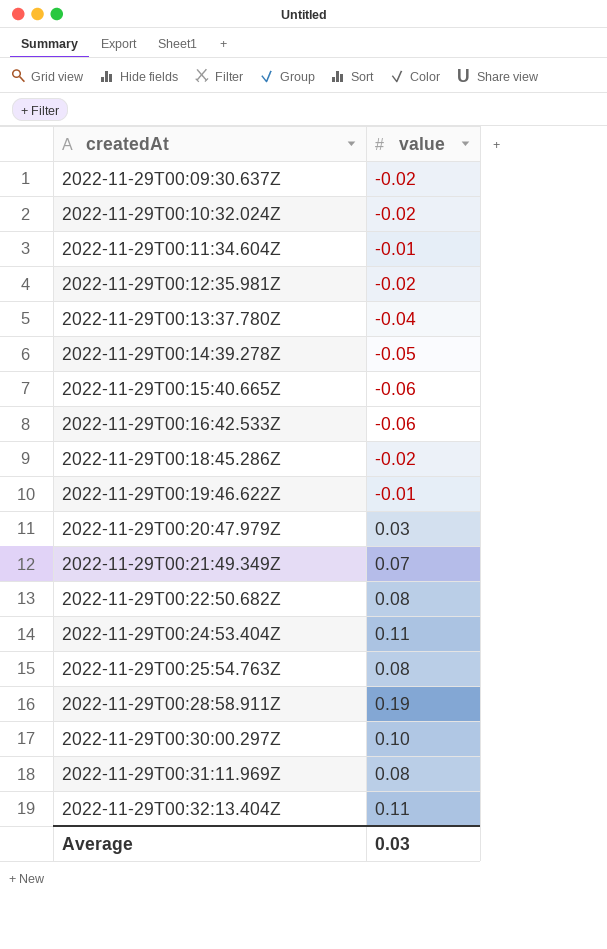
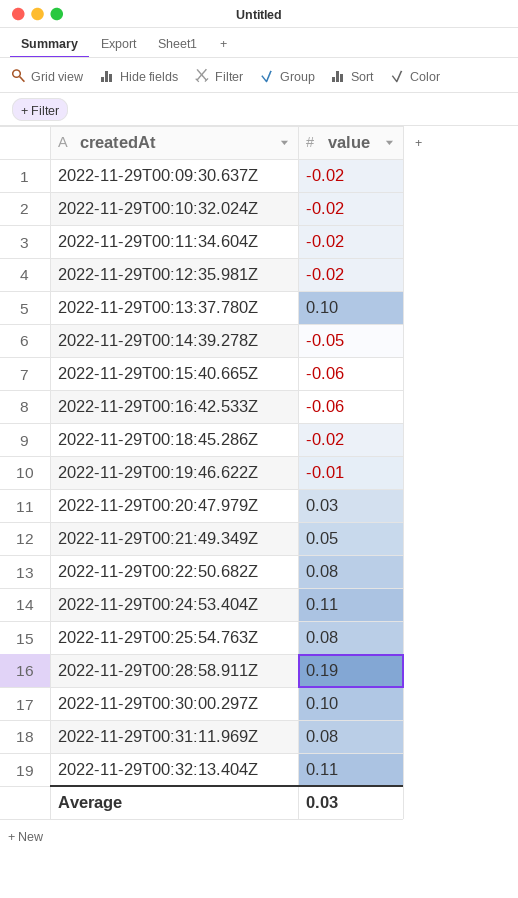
2022-11-29T00:11:34.604Z | value: -0.01 -> -0.02
2022-11-29T00:13:37.780Z | value: -0.04 -> 0.10
2022-11-29T00:21:49.349Z | value: 0.07 -> 0.05

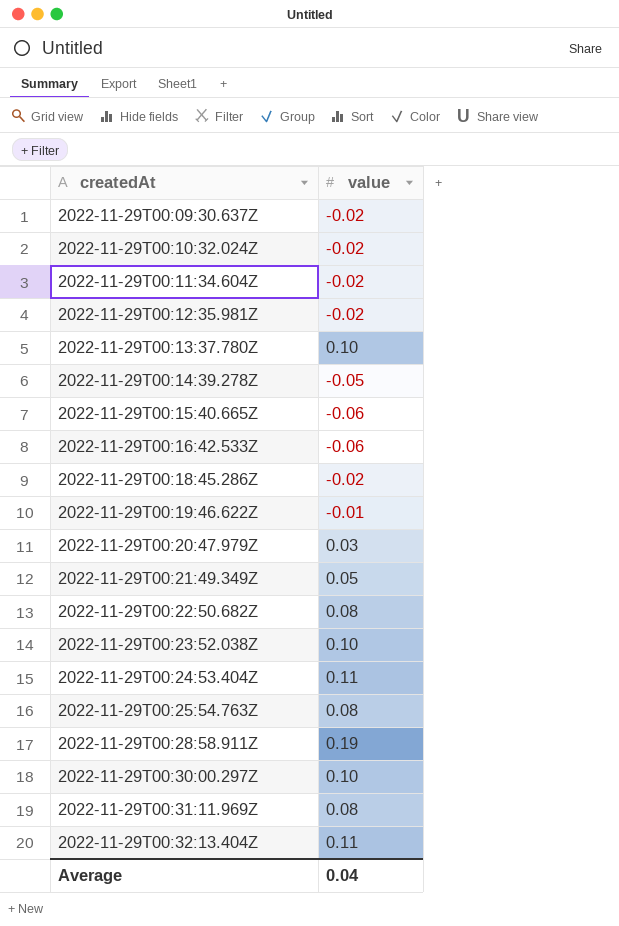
row 2022-11-29T00:23:52.038Z: none -> 0.10
Average | value: 0.03 -> 0.04

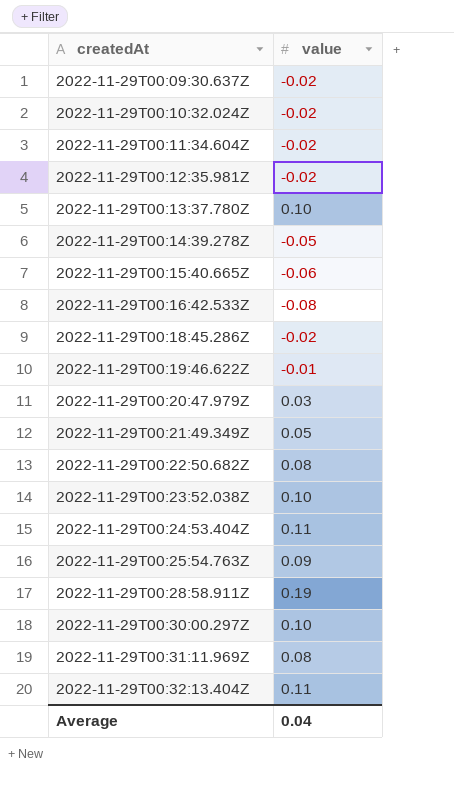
2022-11-29T00:16:42.533Z | value: -0.06 -> -0.08
2022-11-29T00:25:54.763Z | value: 0.08 -> 0.09

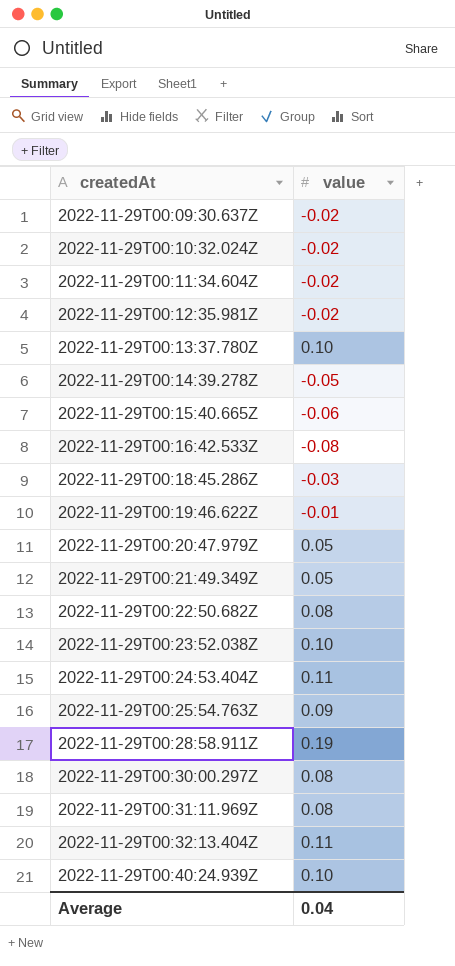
2022-11-29T00:18:45.286Z | value: -0.02 -> -0.03
2022-11-29T00:20:47.979Z | value: 0.03 -> 0.05
2022-11-29T00:30:00.297Z | value: 0.10 -> 0.08
row 2022-11-29T00:40:24.939Z: none -> 0.10

